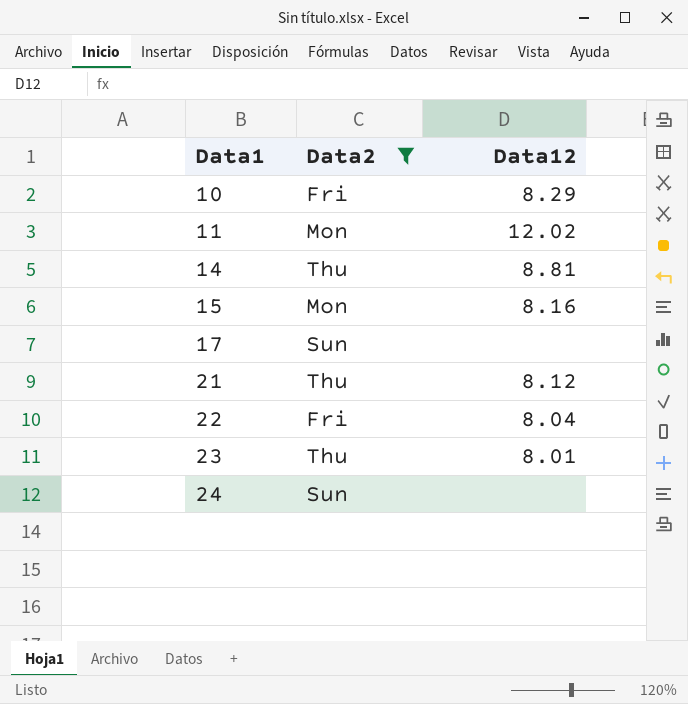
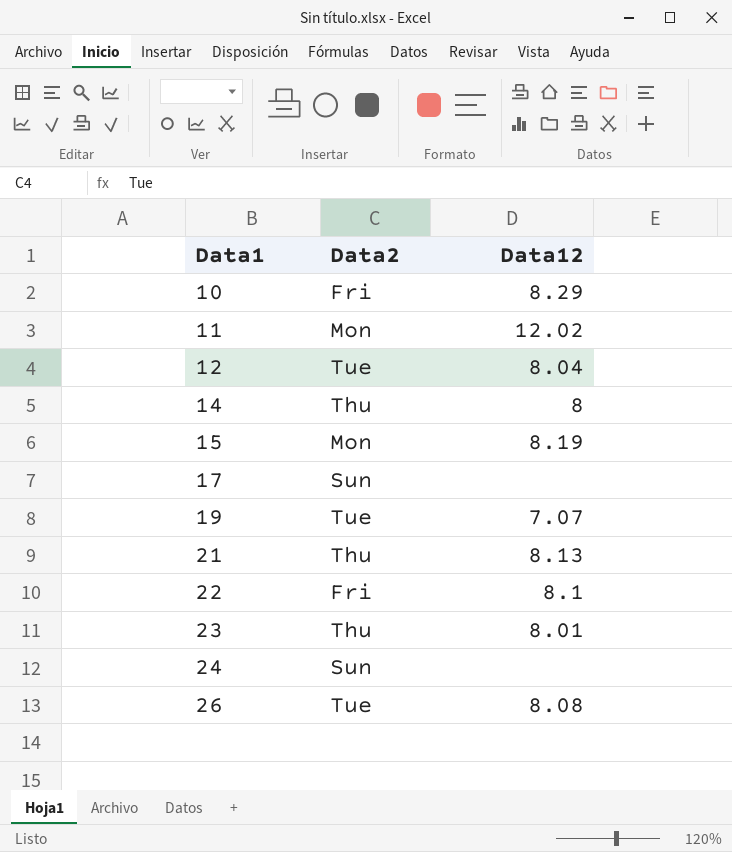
filter: Data2 != Tue -> none
14 | Data12: 8.81 -> 8
15 | Data12: 8.16 -> 8.19
21 | Data12: 8.12 -> 8.13
22 | Data12: 8.04 -> 8.1

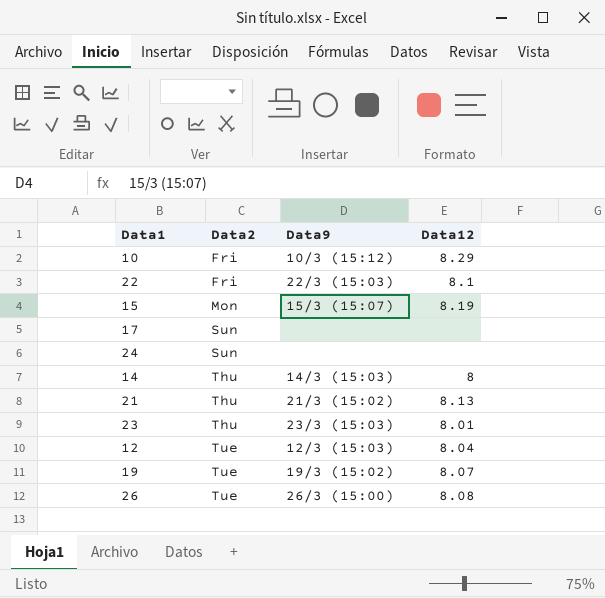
row order: Data1 ascending -> Data2 ascending
column Data9 | position: none -> 3
row 11: Mon | 12.02 -> none
19 | Data12: 7.07 -> 8.07

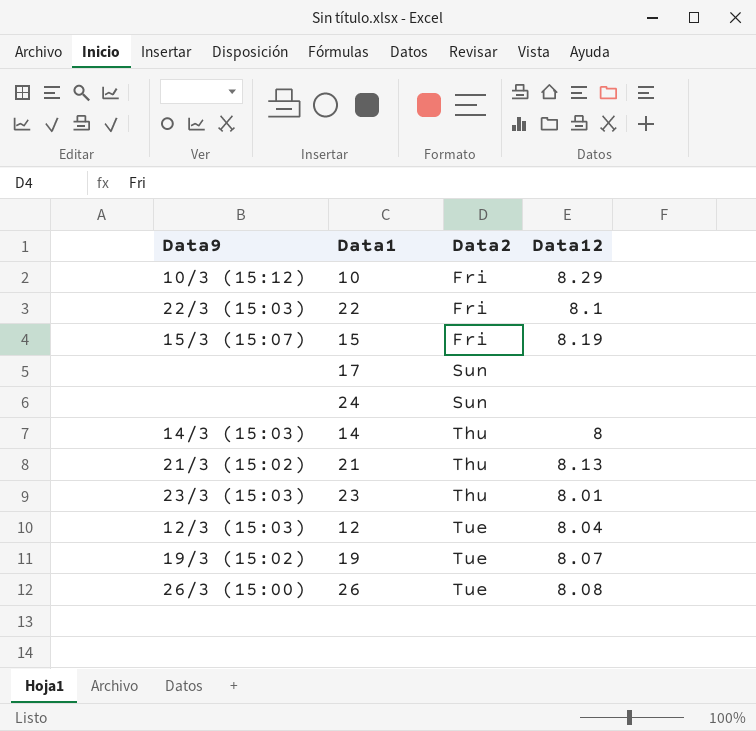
column Data9 | position: 3 -> 1
15 | Data2: Mon -> Fri

